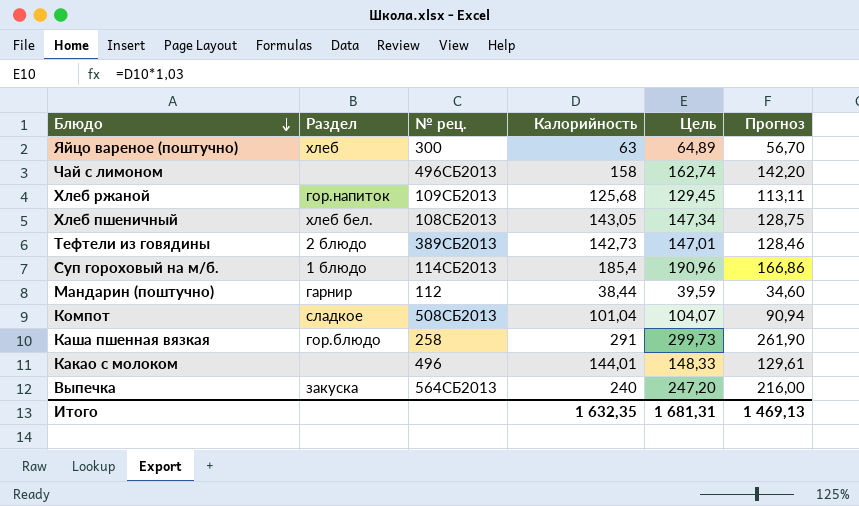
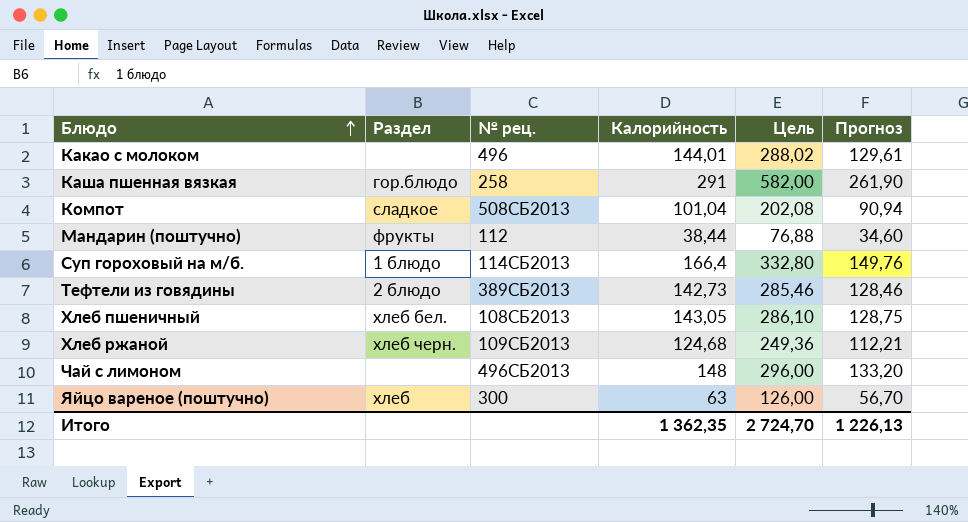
row order: Блюдо descending -> Блюдо ascending
column Цель | formula: [Калорийность] * 1,03 -> [Калорийность] * 2
row Выпечка: закуска | 564СБ2013 | 240 | 247,20 | 216,00 -> none
Мандарин (поштучно) | Раздел: гарнир -> фрукты
Суп гороховый на м/б. | Калорийность: 185,4 -> 166,4
Суп гороховый на м/б. | Прогноз: 166,86 -> 149,76
Хлеб ржаной | Раздел: гор.напиток -> хлеб черн.
Хлеб ржаной | Калорийность: 125,68 -> 124,68
Хлеб ржаной | Прогноз: 113,11 -> 112,21
Чай с лимоном | Калорийность: 158 -> 148
Чай с лимоном | Прогноз: 142,20 -> 133,20
Итого | Калорийность: 1 632,35 -> 1 362,35
Итого | Цель: 1 681,31 -> 2 724,70
Итого | Прогноз: 1 469,13 -> 1 226,13

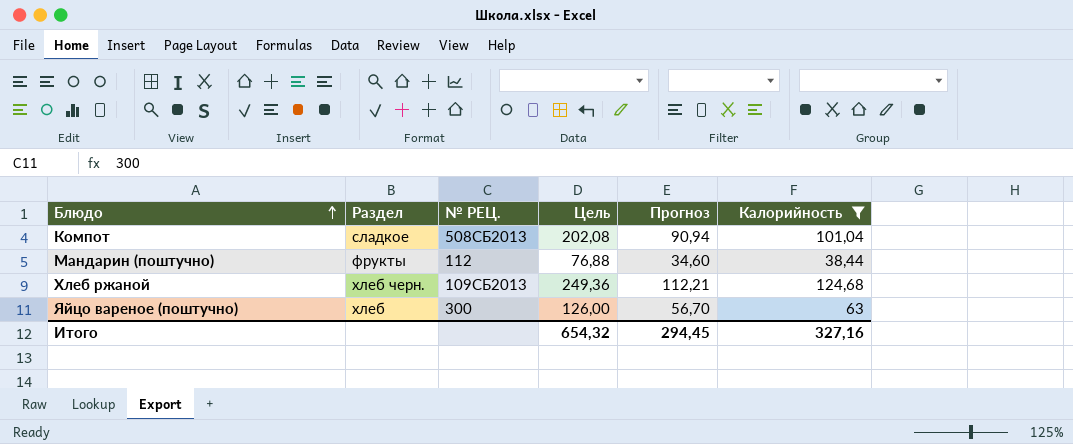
filter: none -> Калорийность <= 124,68
column name: № рец. -> № РЕЦ.
column Калорийность | position: 4 -> 6
Итого | Цель: 2 724,70 -> 654,32
Итого | Прогноз: 1 226,13 -> 294,45
Итого | Калорийность: 1 362,35 -> 327,16

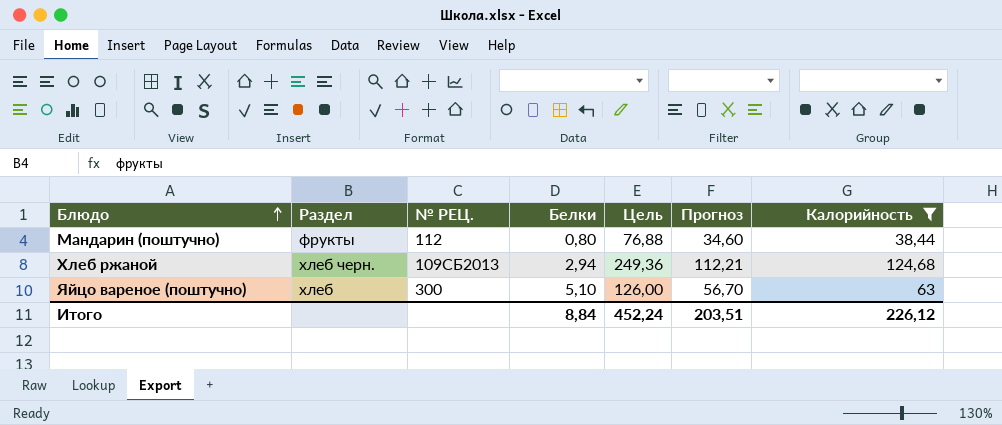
column Белки | position: none -> 4
row Компот: сладкое | 508СБ2013 | 202,08 | 90,94 | 101,04 -> none
Итого | Цель: 654,32 -> 452,24
Итого | Прогноз: 294,45 -> 203,51
Итого | Калорийность: 327,16 -> 226,12

